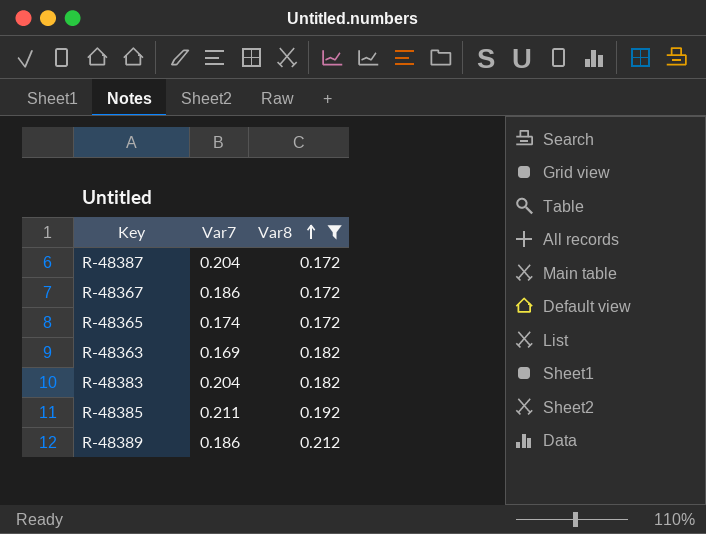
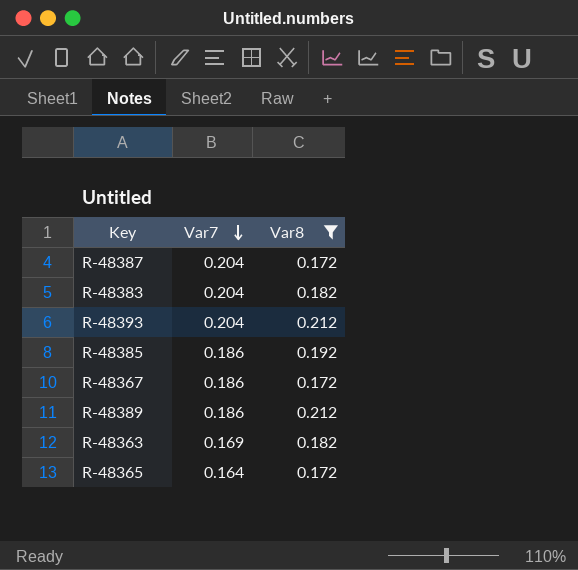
row order: Var8 ascending -> Var7 descending
row R-48393: none -> 0.204 | 0.212
R-48385 | Var7: 0.211 -> 0.186
R-48365 | Var7: 0.174 -> 0.164

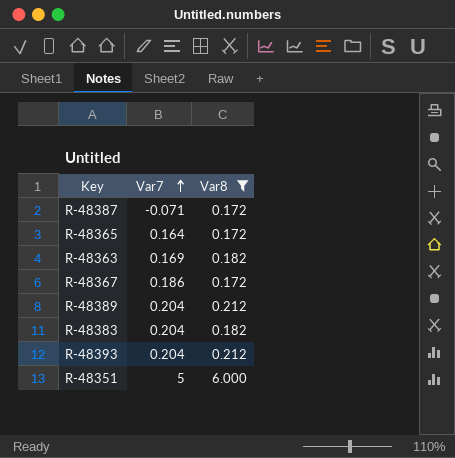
row order: Var7 descending -> Var7 ascending
row R-48385: 0.186 | 0.192 -> none
R-48387 | Var7: 0.204 -> -0.071
R-48389 | Var7: 0.186 -> 0.204
row R-48351: none -> 5 | 6.000

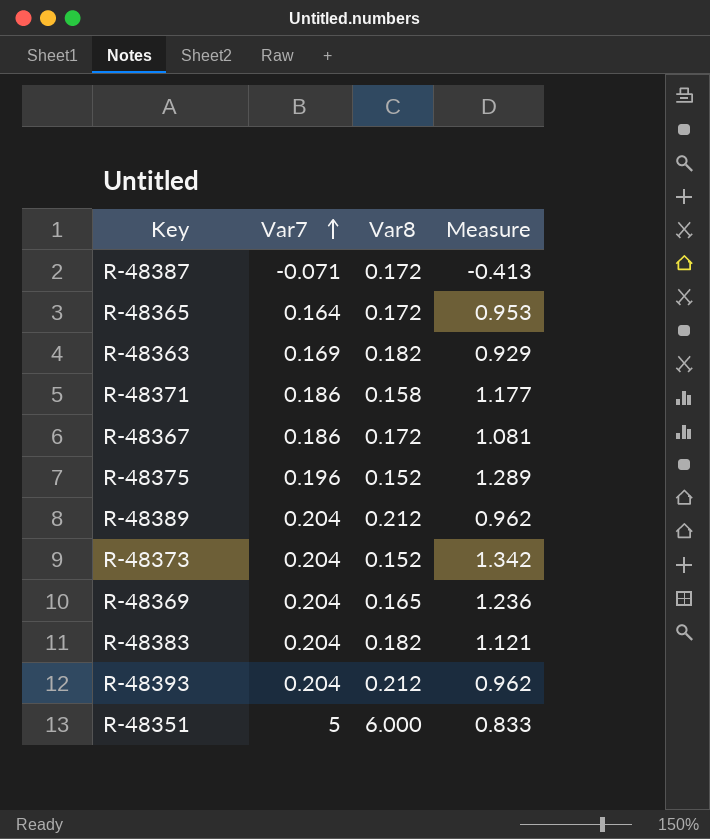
filter: Var8 >= 0.172 -> none
column Measure | formula: none -> [Var7] / [Var8]

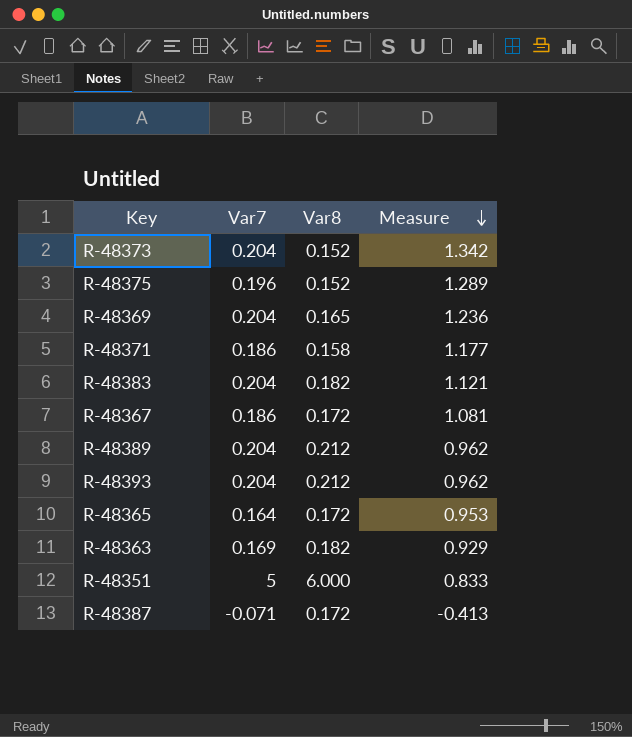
row order: Var7 ascending -> Measure descending

